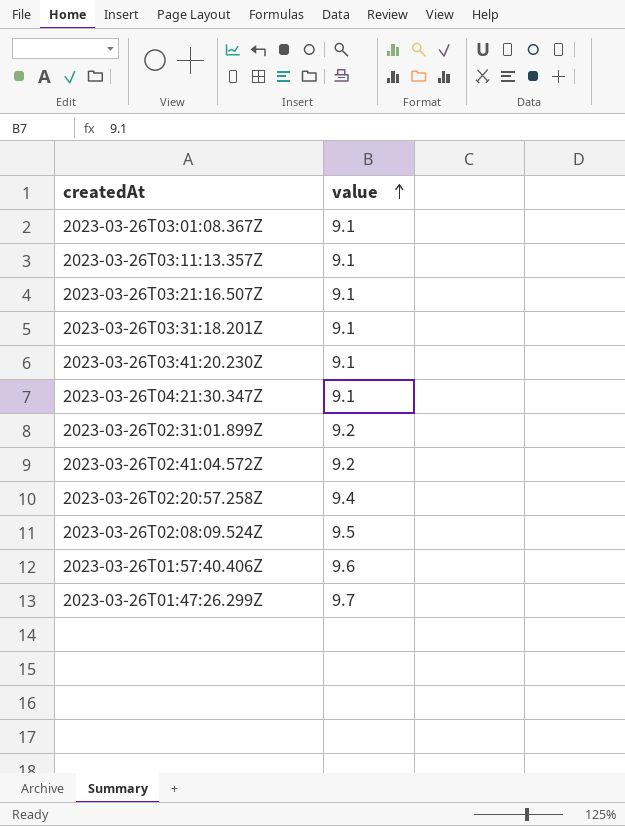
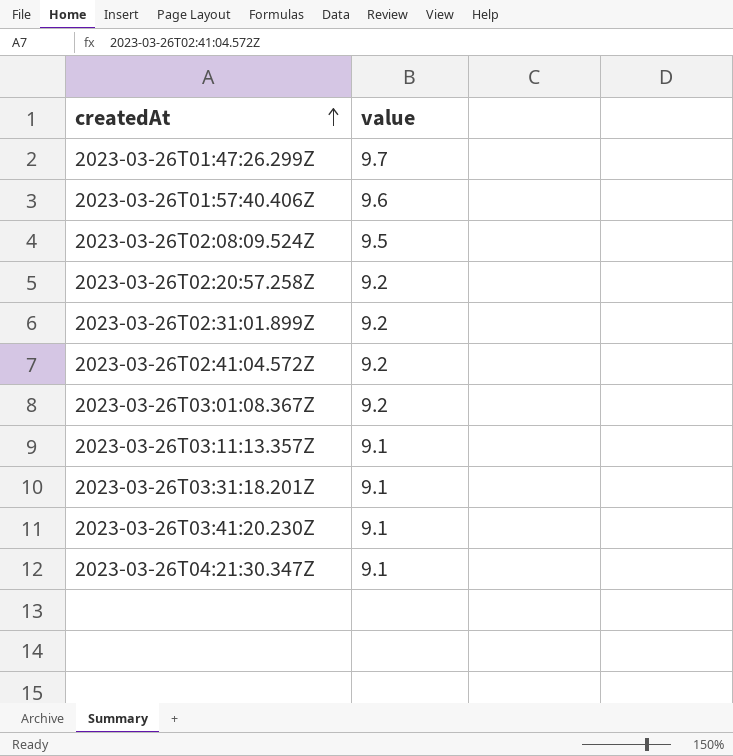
row order: value ascending -> createdAt ascending
row 2023-03-26T03:21:16.507Z: 9.1 -> none
2023-03-26T02:20:57.258Z | value: 9.4 -> 9.2
2023-03-26T03:01:08.367Z | value: 9.1 -> 9.2

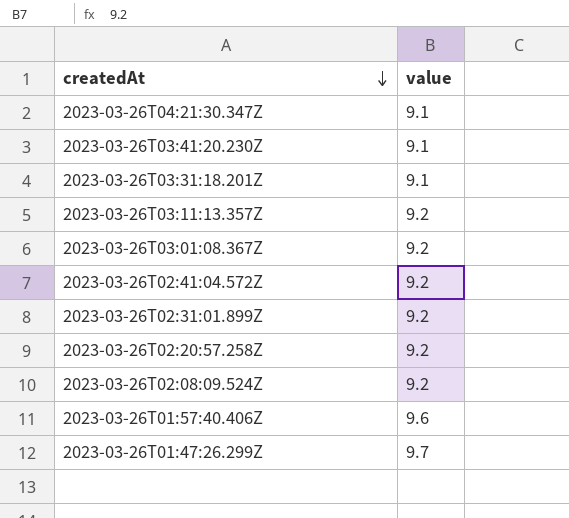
row order: createdAt ascending -> createdAt descending
2023-03-26T03:11:13.357Z | value: 9.1 -> 9.2
2023-03-26T02:08:09.524Z | value: 9.5 -> 9.2

